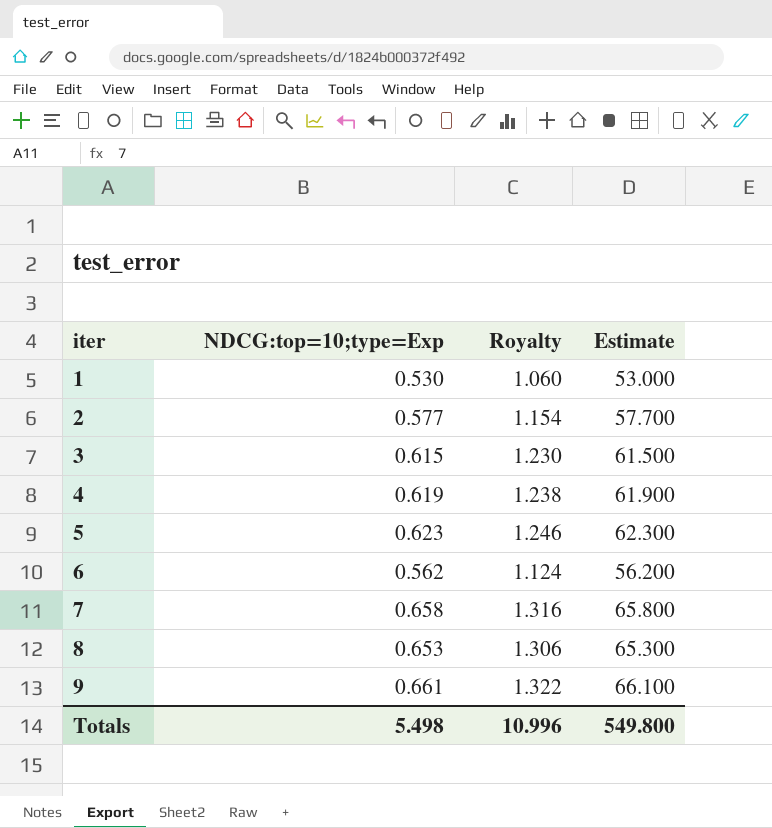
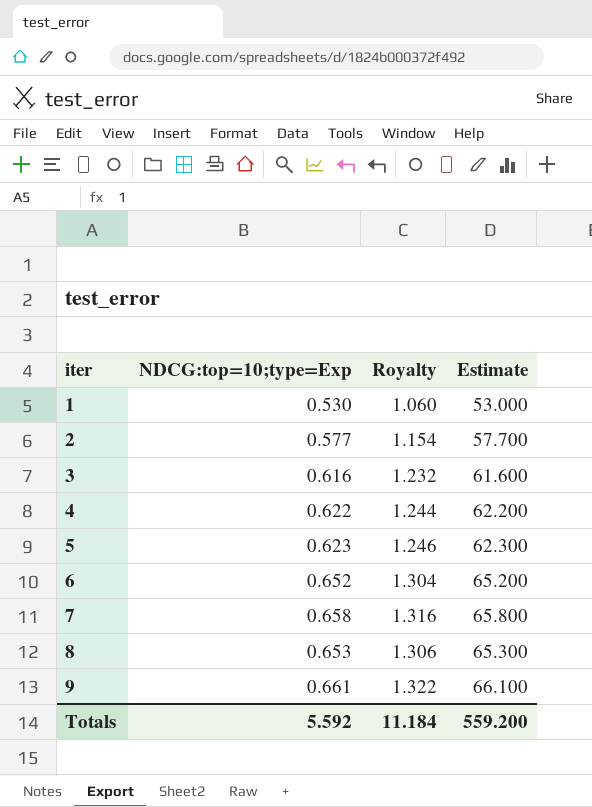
3 | NDCG:top=10;type=Exp: 0.615 -> 0.616
3 | Royalty: 1.230 -> 1.232
3 | Estimate: 61.500 -> 61.600
4 | NDCG:top=10;type=Exp: 0.619 -> 0.622
4 | Royalty: 1.238 -> 1.244
4 | Estimate: 61.900 -> 62.200
6 | NDCG:top=10;type=Exp: 0.562 -> 0.652
6 | Royalty: 1.124 -> 1.304
6 | Estimate: 56.200 -> 65.200
Totals | NDCG:top=10;type=Exp: 5.498 -> 5.592
Totals | Royalty: 10.996 -> 11.184
Totals | Estimate: 549.800 -> 559.200

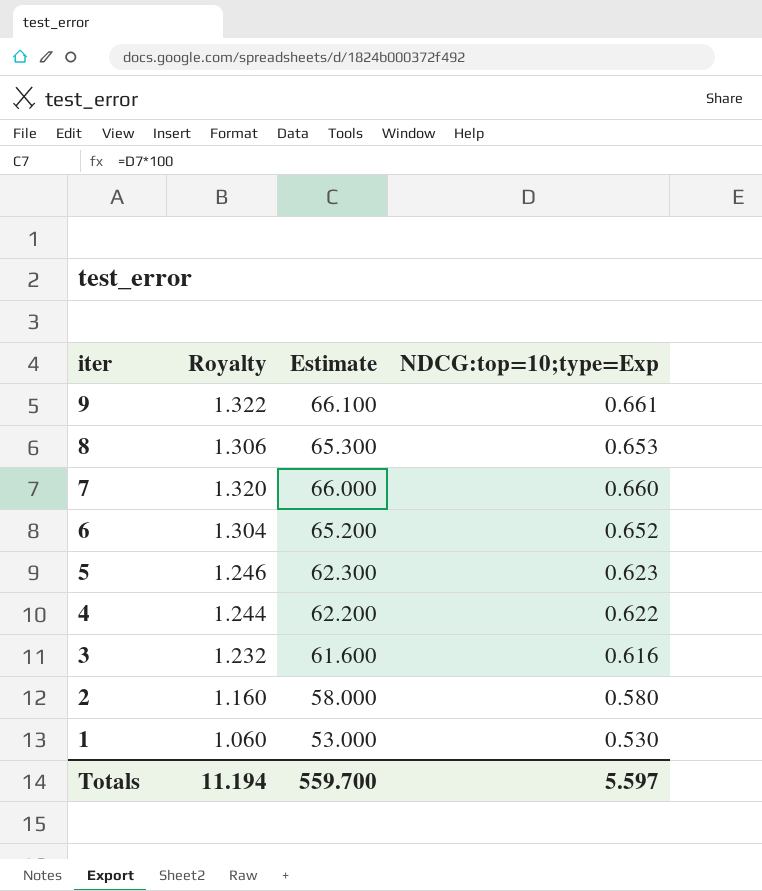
row order: iter ascending -> iter descending
column NDCG:top=10;type=Exp | position: 2 -> 4
7 | Royalty: 1.316 -> 1.320
7 | Estimate: 65.800 -> 66.000
7 | NDCG:top=10;type=Exp: 0.658 -> 0.660
2 | Royalty: 1.154 -> 1.160
2 | Estimate: 57.700 -> 58.000
2 | NDCG:top=10;type=Exp: 0.577 -> 0.580
Totals | Royalty: 11.184 -> 11.194
Totals | Estimate: 559.200 -> 559.700
Totals | NDCG:top=10;type=Exp: 5.592 -> 5.597

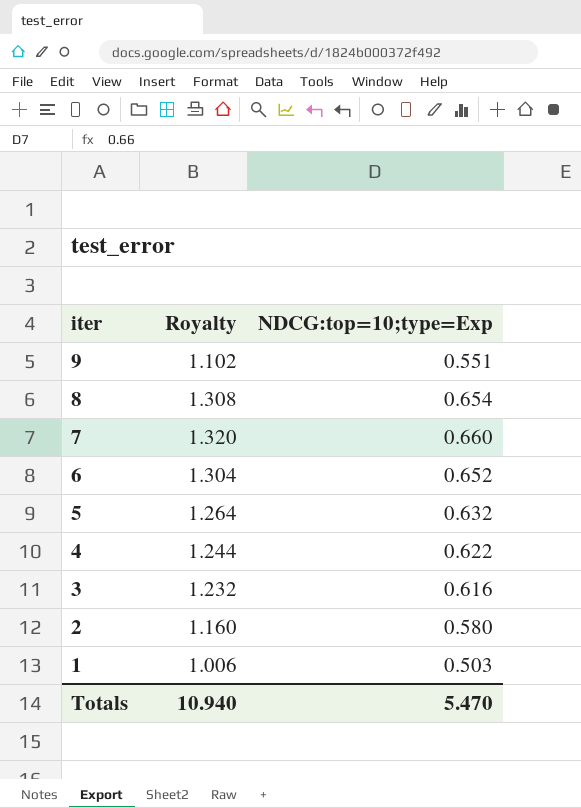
column Estimate | formula: [NDCG:top=10;type=Exp] * 100 -> none
9 | Royalty: 1.322 -> 1.102
9 | NDCG:top=10;type=Exp: 0.661 -> 0.551
8 | Royalty: 1.306 -> 1.308
8 | NDCG:top=10;type=Exp: 0.653 -> 0.654
5 | Royalty: 1.246 -> 1.264
5 | NDCG:top=10;type=Exp: 0.623 -> 0.632
1 | Royalty: 1.060 -> 1.006
1 | NDCG:top=10;type=Exp: 0.530 -> 0.503
Totals | Royalty: 11.194 -> 10.940
Totals | NDCG:top=10;type=Exp: 5.597 -> 5.470

